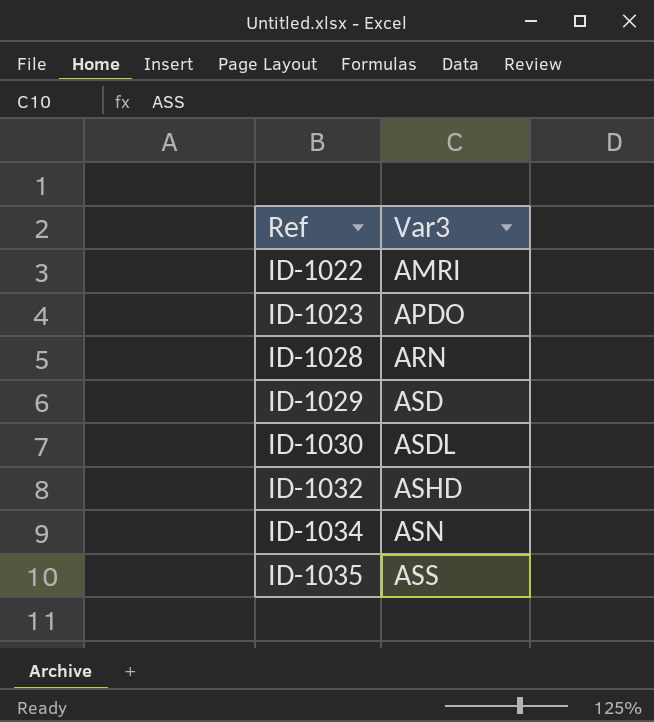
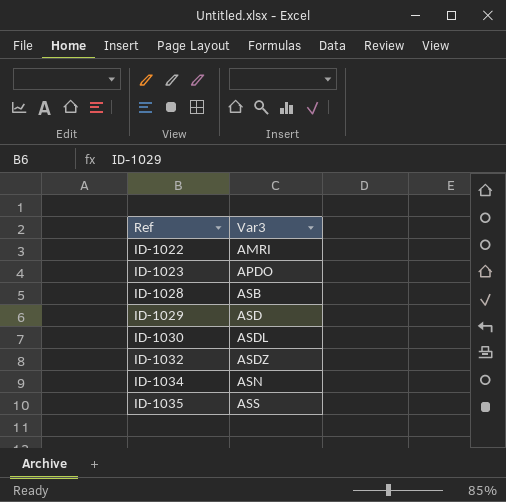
ID-1028 | Var3: ARN -> ASB
ID-1032 | Var3: ASHD -> ASDZ

